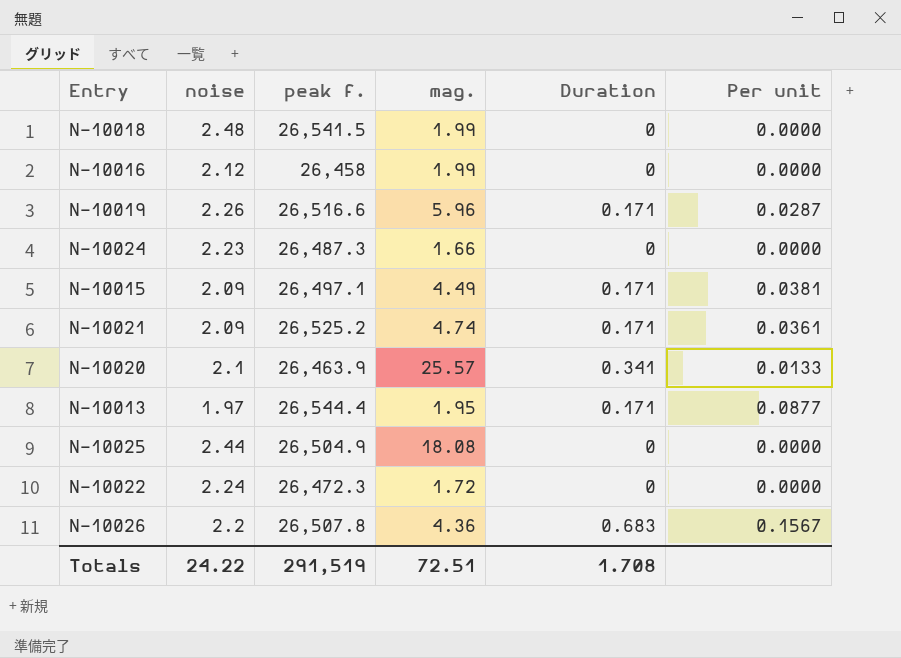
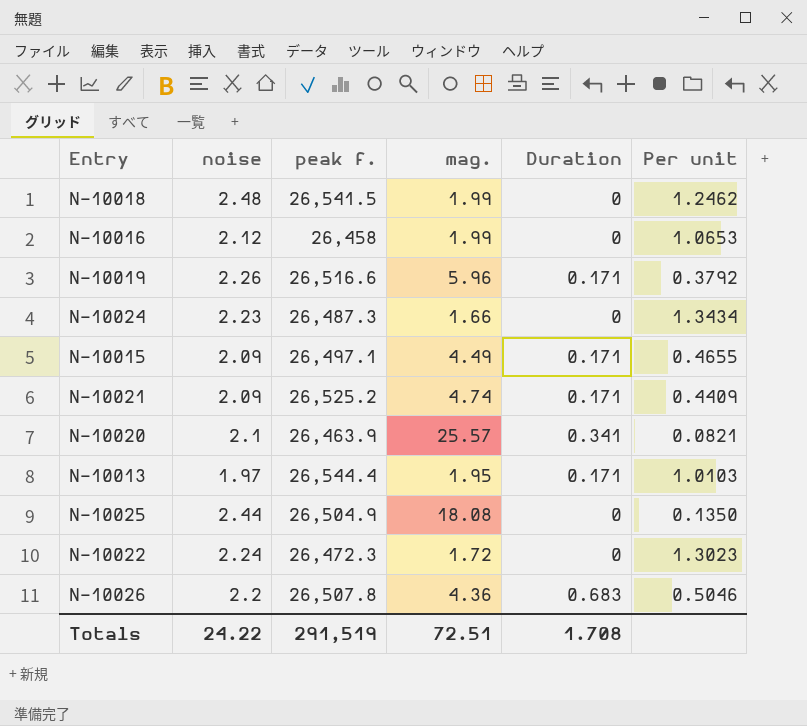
column Per unit | formula: [Duration] / [mag.] -> [noise] / [mag.]

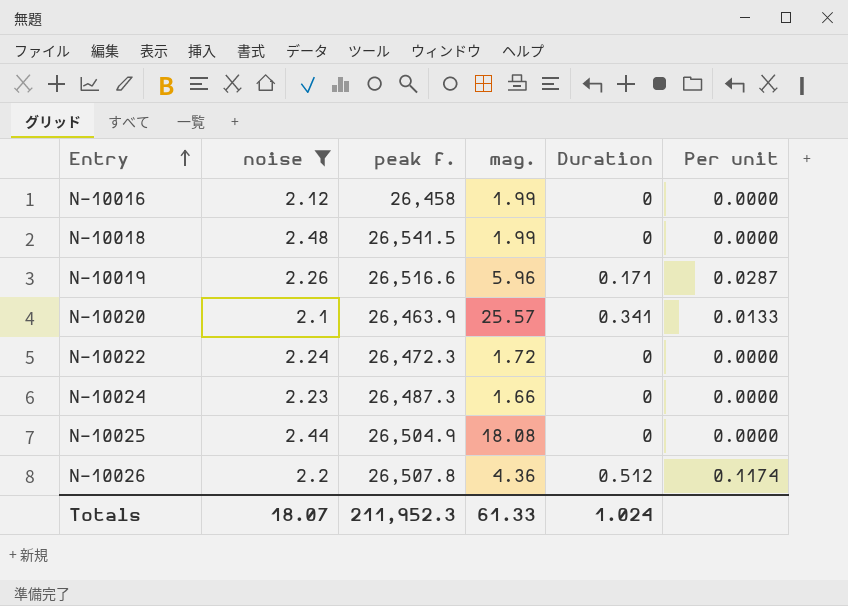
filter: none -> noise >= 2.1
row order: none -> Entry ascending
column Per unit | formula: [noise] / [mag.] -> [Duration] / [mag.]
N-10026 | Duration: 0.683 -> 0.512
Totals | noise: 24.22 -> 18.07
Totals | peak f.: 291,519 -> 211,952.3
Totals | mag.: 72.51 -> 61.33
Totals | Duration: 1.708 -> 1.024

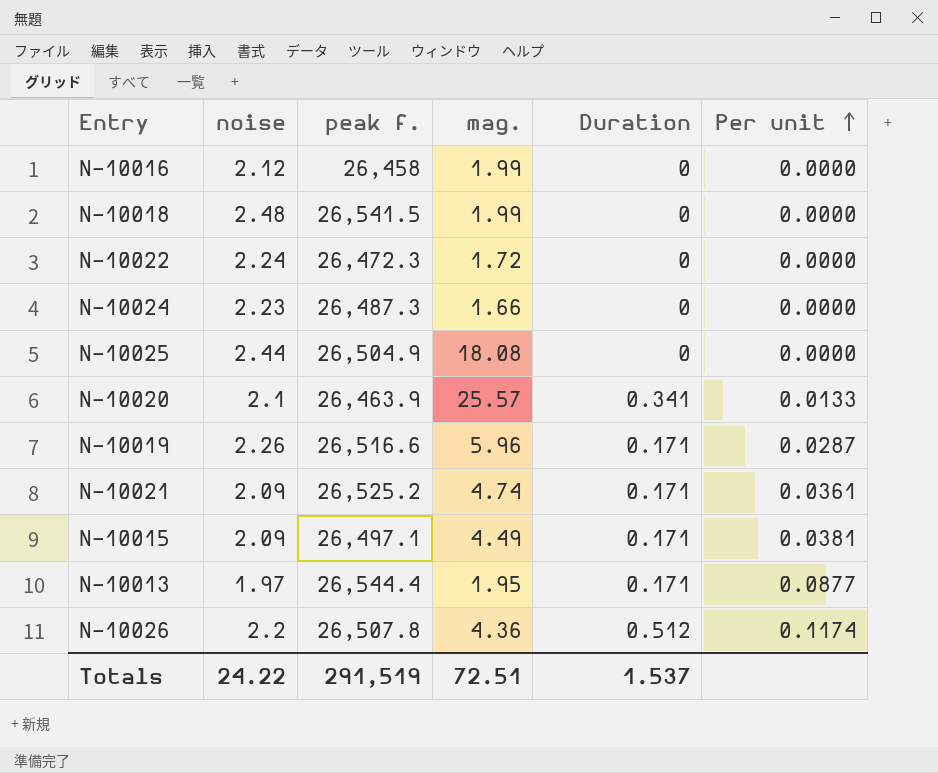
filter: noise >= 2.1 -> none
row order: Entry ascending -> Per unit ascending
Totals | noise: 18.07 -> 24.22
Totals | peak f.: 211,952.3 -> 291,519
Totals | mag.: 61.33 -> 72.51
Totals | Duration: 1.024 -> 1.537

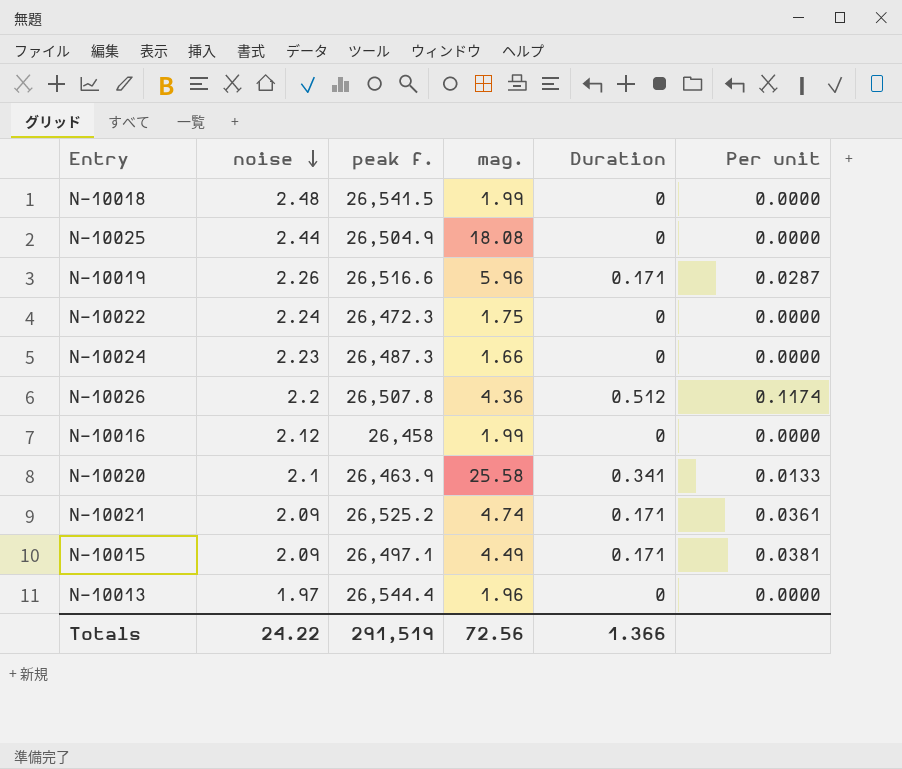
row order: Per unit ascending -> noise descending
N-10022 | mag.: 1.72 -> 1.75
N-10020 | mag.: 25.57 -> 25.58
N-10013 | mag.: 1.95 -> 1.96
N-10013 | Duration: 0.171 -> 0
N-10013 | Per unit: 0.0877 -> 0.0000
Totals | mag.: 72.51 -> 72.56
Totals | Duration: 1.537 -> 1.366

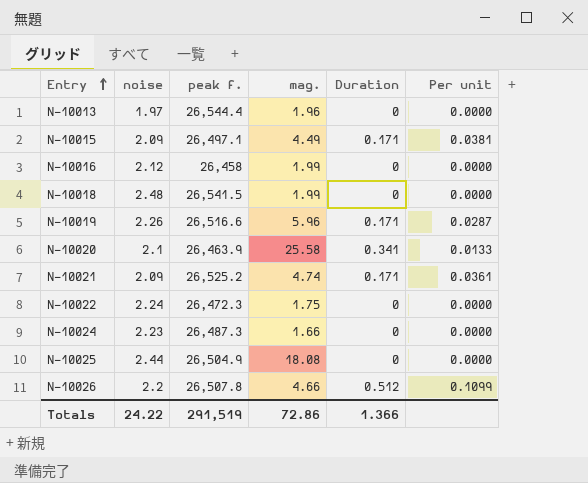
row order: noise descending -> Entry ascending
N-10026 | mag.: 4.36 -> 4.66
N-10026 | Per unit: 0.1174 -> 0.1099
Totals | mag.: 72.56 -> 72.86

